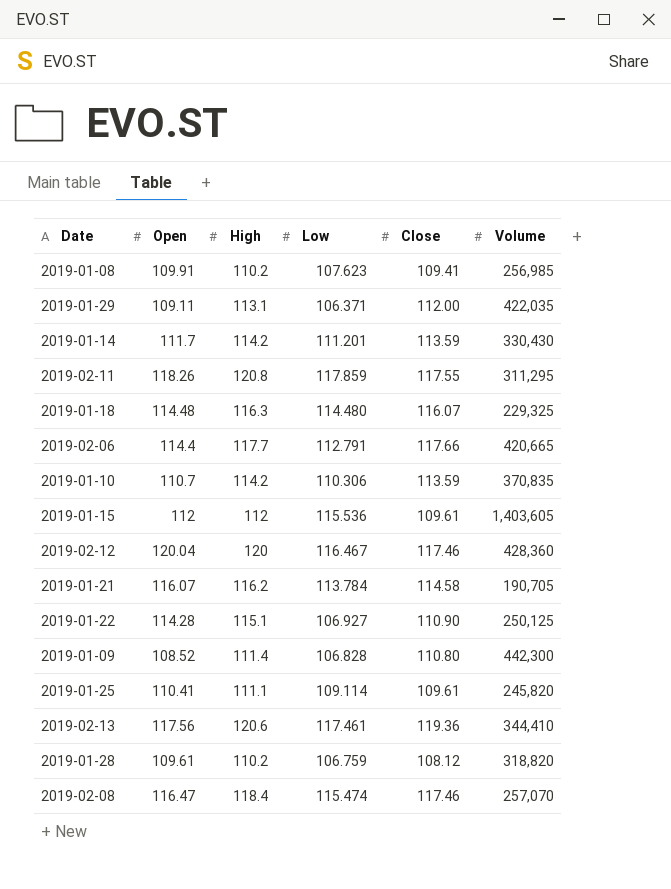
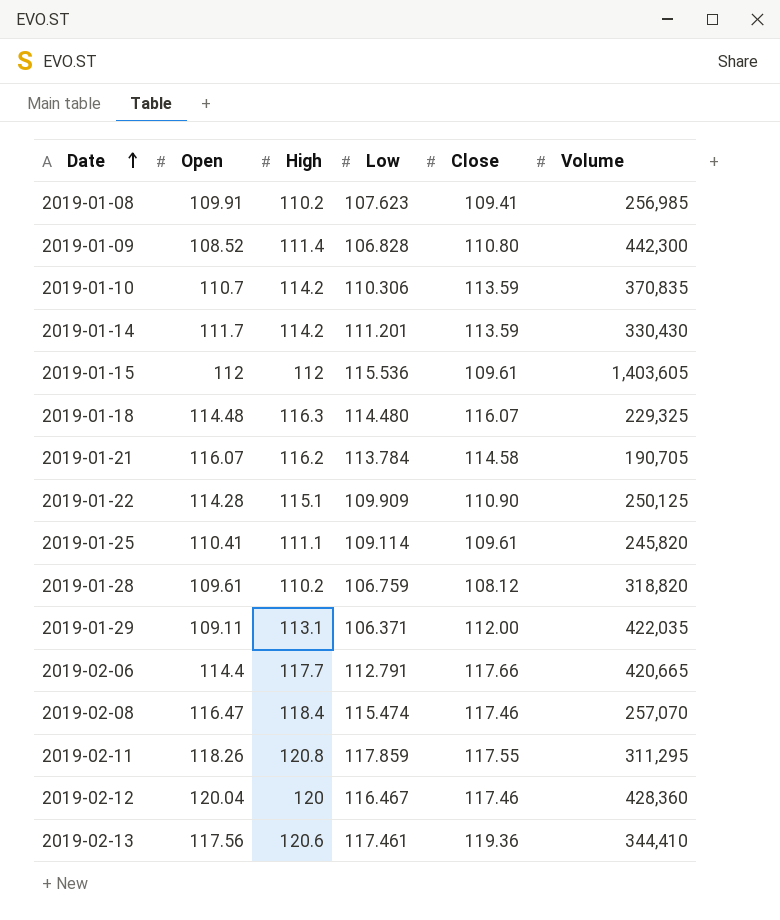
row order: none -> Date ascending
2019-01-22 | Low: 106.927 -> 109.909

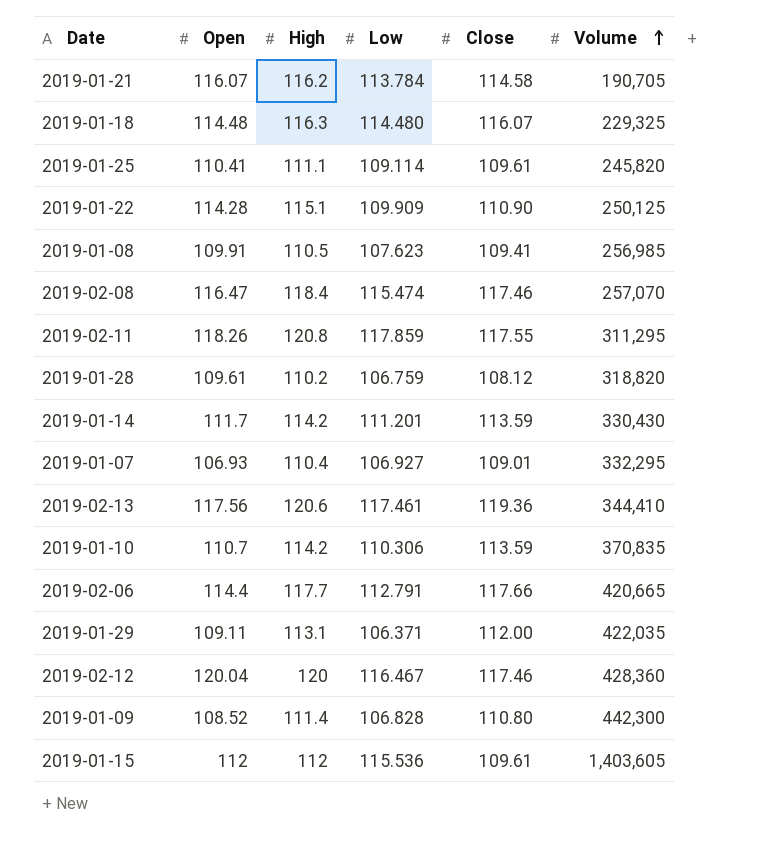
row order: Date ascending -> Volume ascending
2019-01-08 | High: 110.2 -> 110.5
row 2019-01-07: none -> 106.93 | 110.4 | 106.927 | 109.01 | 332,295

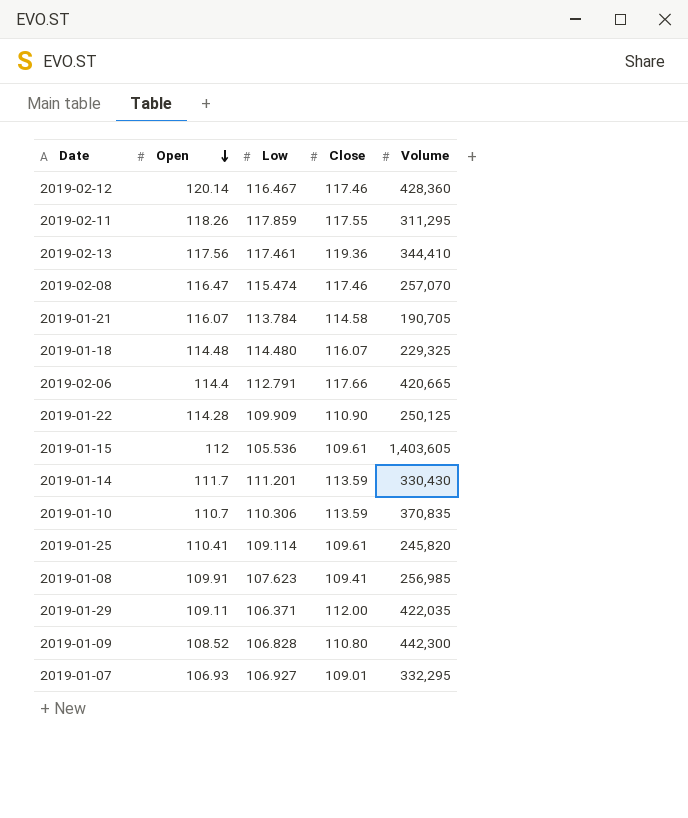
row order: Volume ascending -> Open descending
column High | position: 3 -> none
row 2019-01-28: 109.61 | 110.2 | 106.759 | 108.12 | 318,820 -> none
2019-02-12 | Open: 120.04 -> 120.14
2019-01-15 | Low: 115.536 -> 105.536

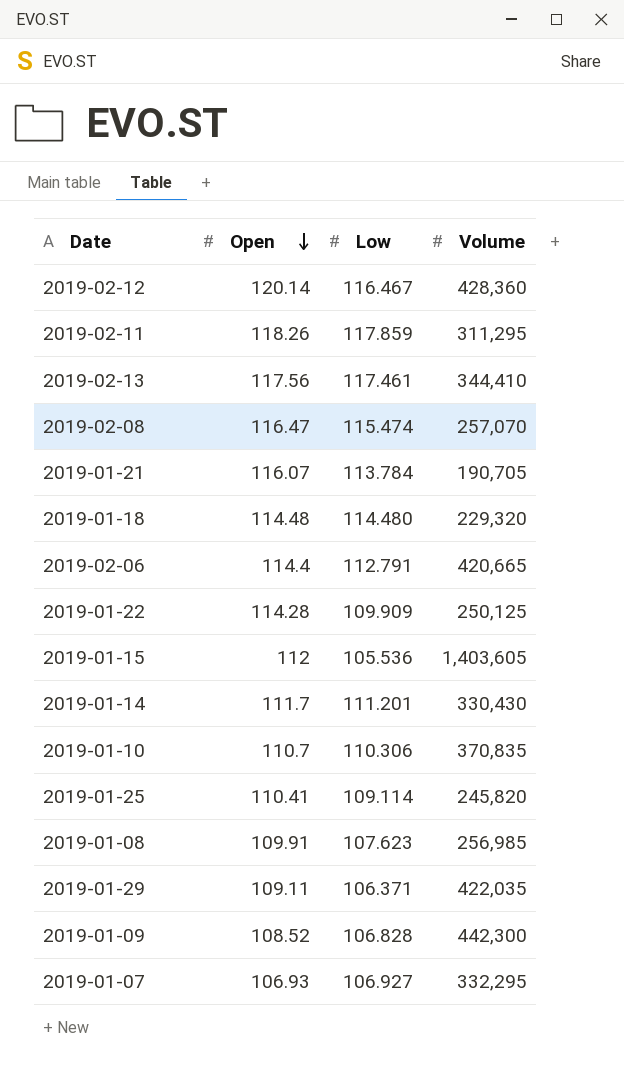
column Close | position: 4 -> none
2019-01-18 | Volume: 229,325 -> 229,320

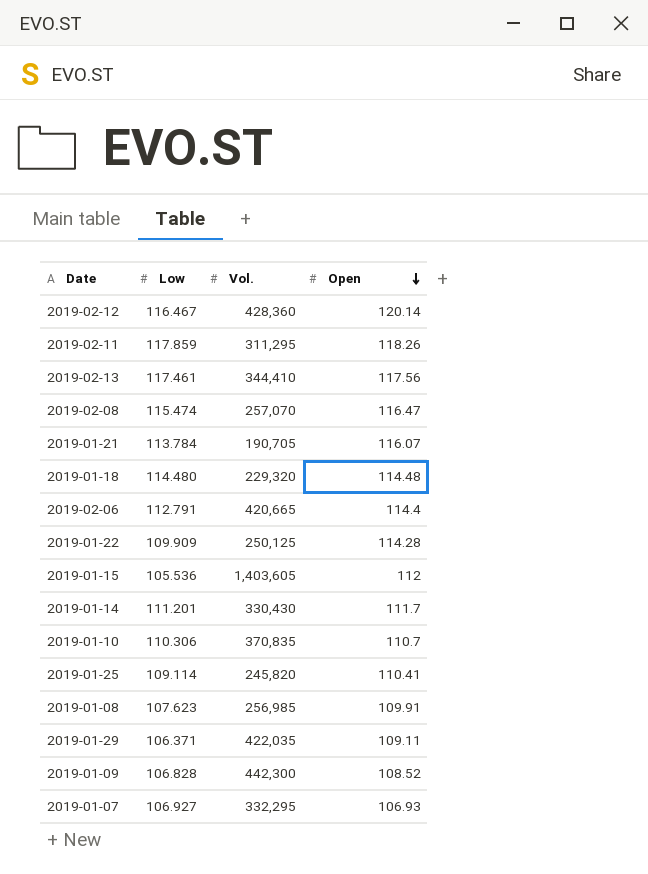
column name: Volume -> Vol.
column Open | position: 2 -> 4

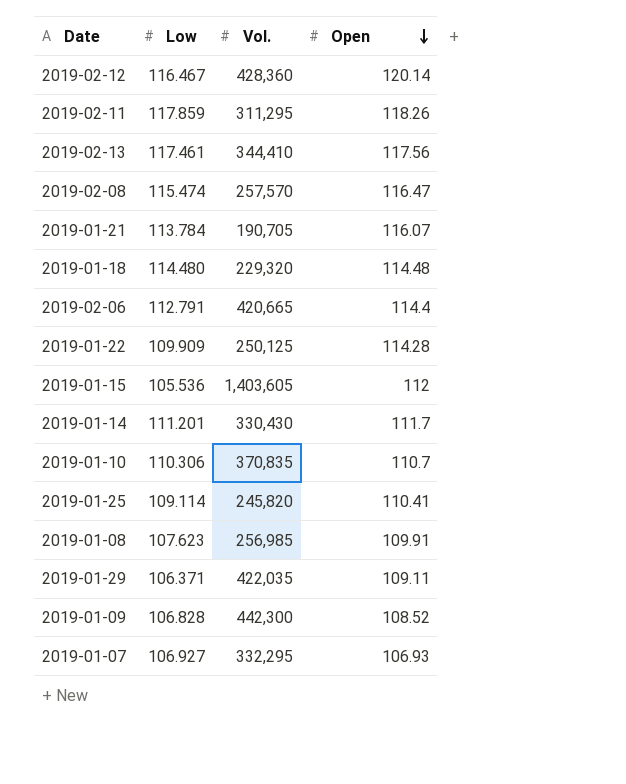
2019-02-08 | Vol.: 257,070 -> 257,570

